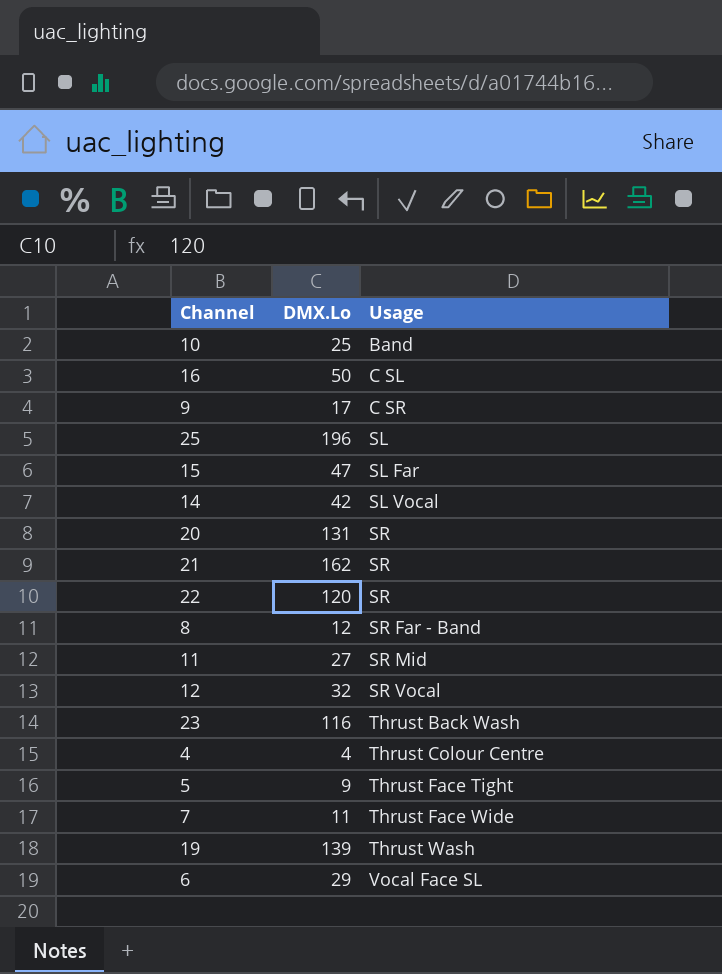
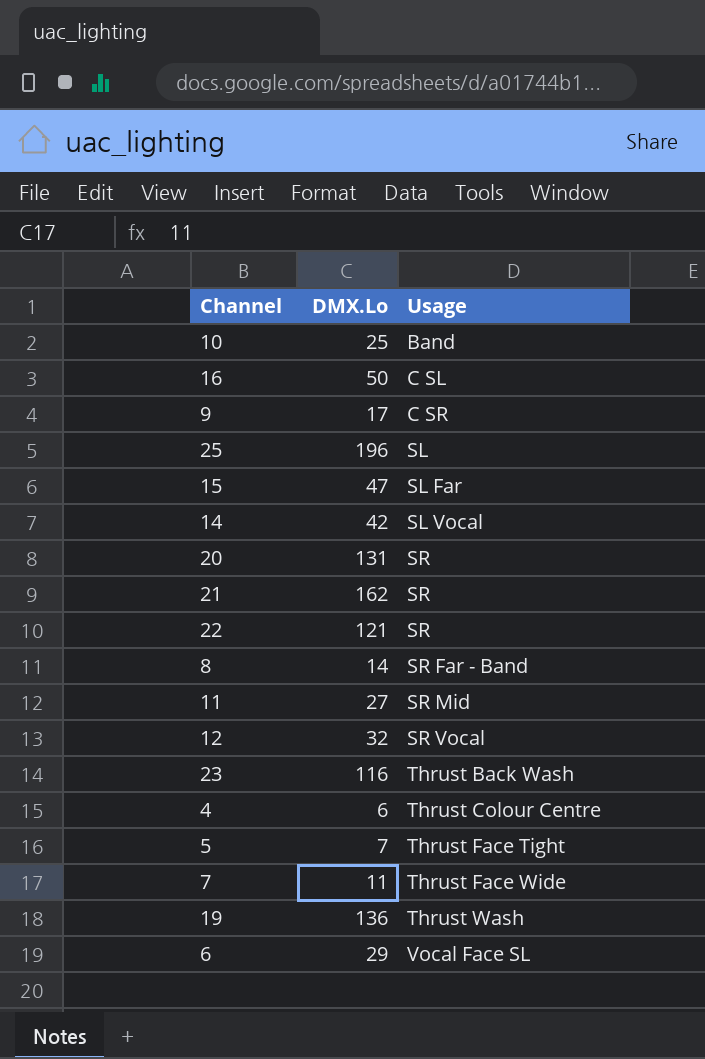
22 | DMX.Lo: 120 -> 121
8 | DMX.Lo: 12 -> 14
4 | DMX.Lo: 4 -> 6
5 | DMX.Lo: 9 -> 7
19 | DMX.Lo: 139 -> 136

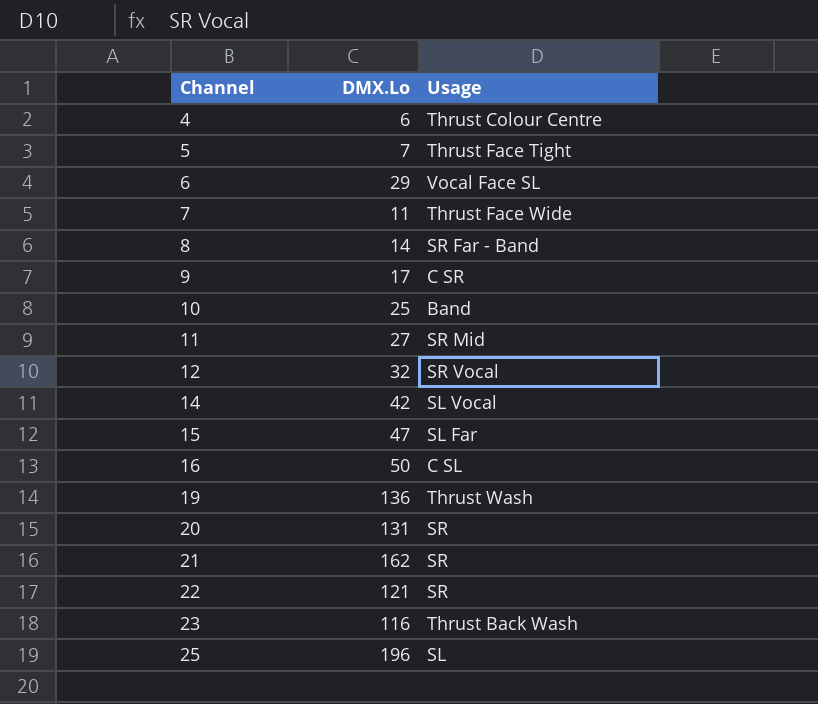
row order: Usage ascending -> Channel ascending

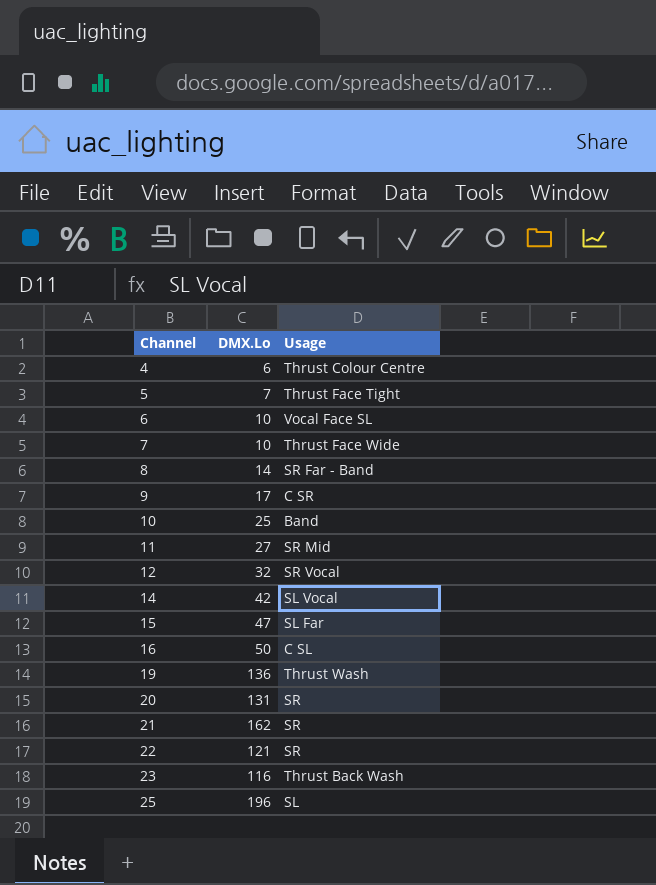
6 | DMX.Lo: 29 -> 10
7 | DMX.Lo: 11 -> 10

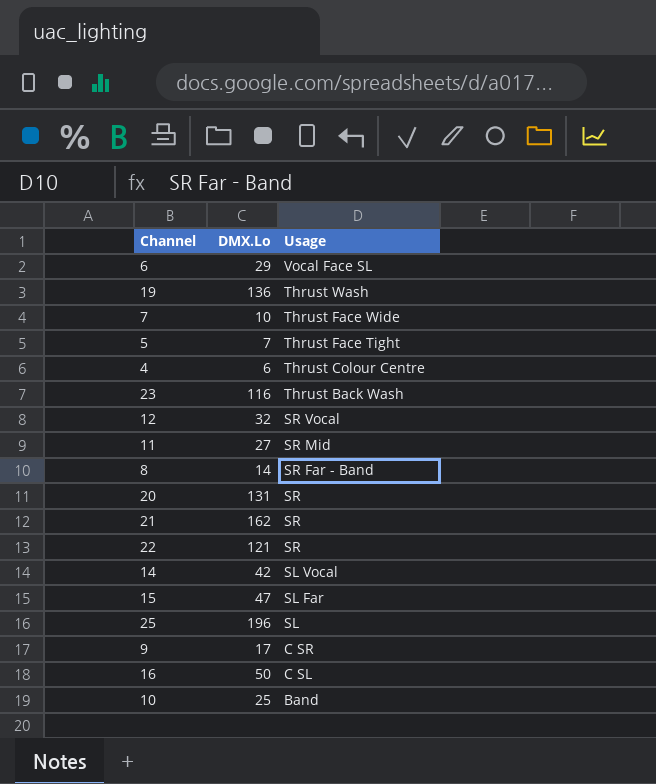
row order: Channel ascending -> Usage descending
6 | DMX.Lo: 10 -> 29

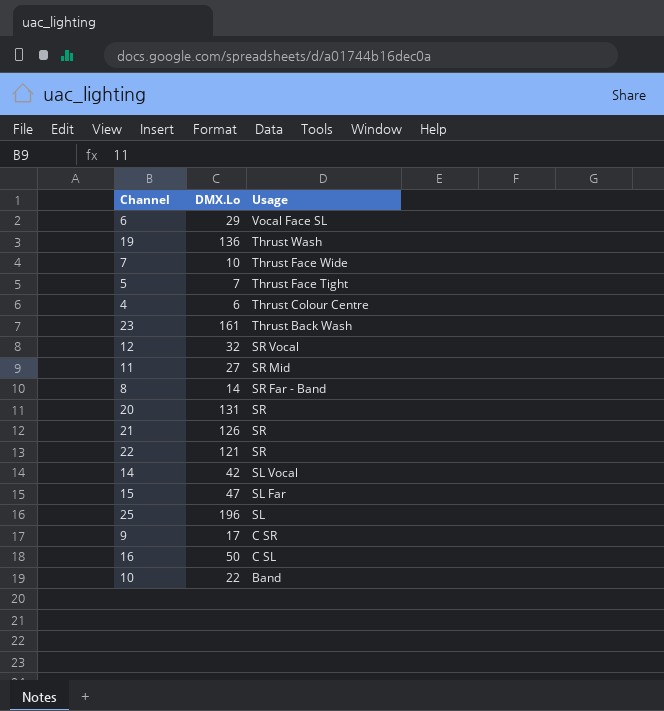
23 | DMX.Lo: 116 -> 161
21 | DMX.Lo: 162 -> 126
10 | DMX.Lo: 25 -> 22

